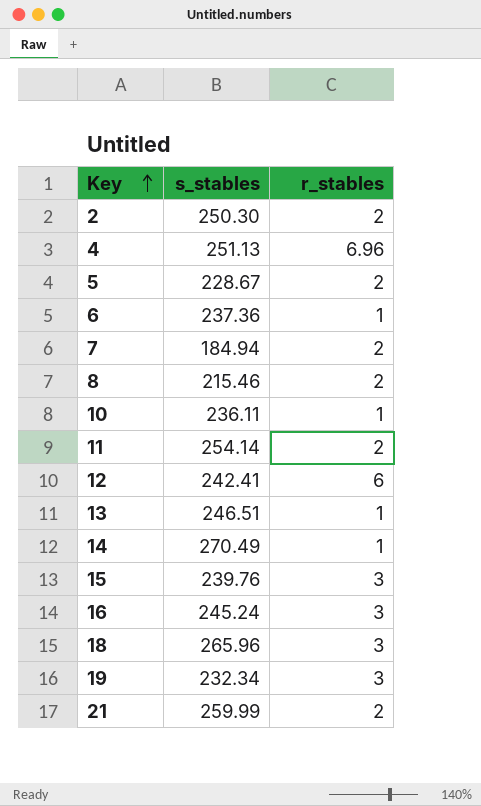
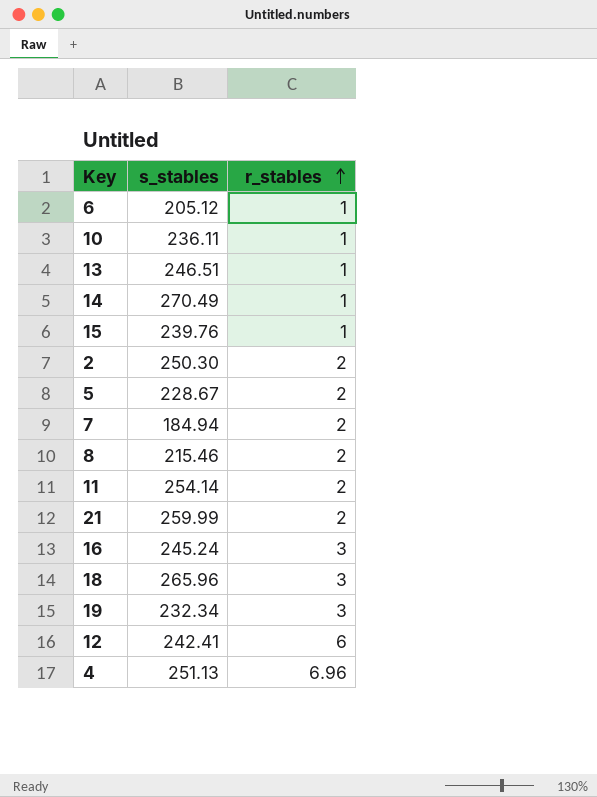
row order: Key ascending -> r_stables ascending
6 | s_stables: 237.36 -> 205.12
15 | r_stables: 3 -> 1

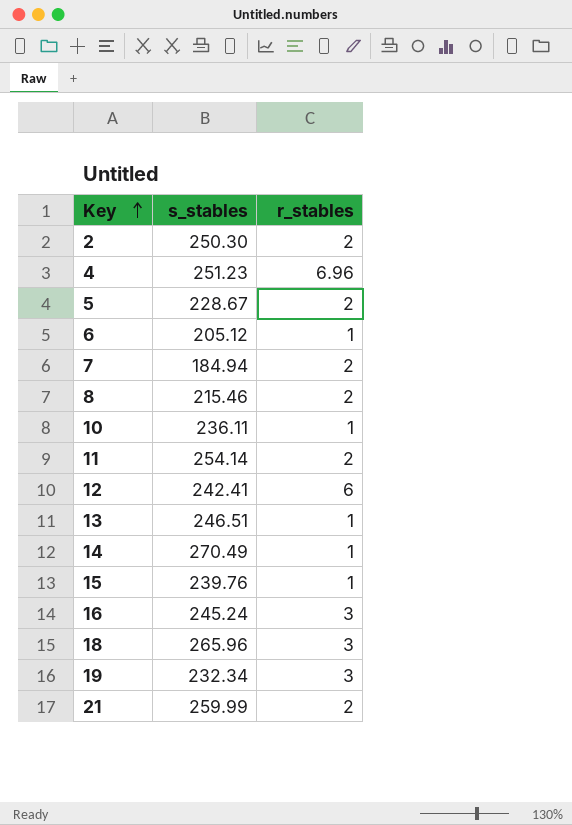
row order: r_stables ascending -> Key ascending
4 | s_stables: 251.13 -> 251.23

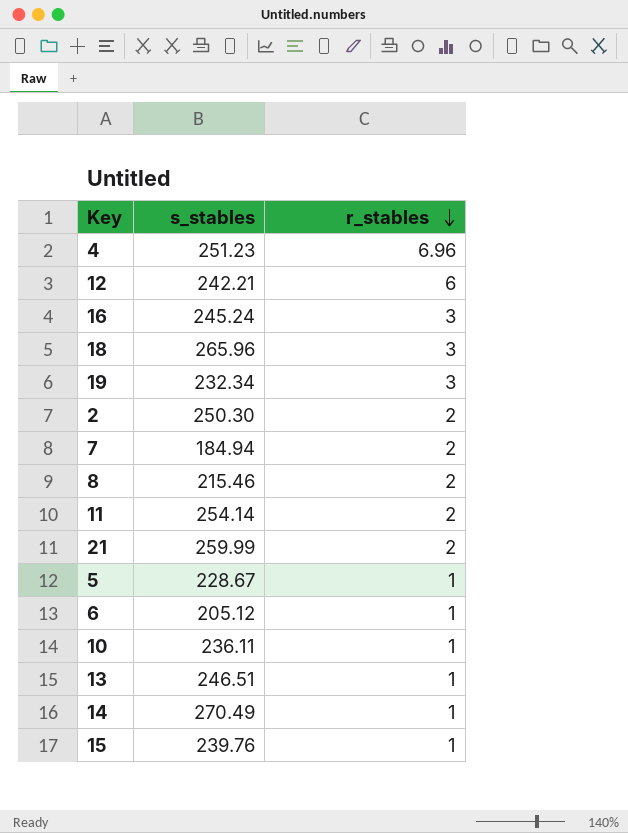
row order: Key ascending -> r_stables descending
12 | s_stables: 242.41 -> 242.21
5 | r_stables: 2 -> 1

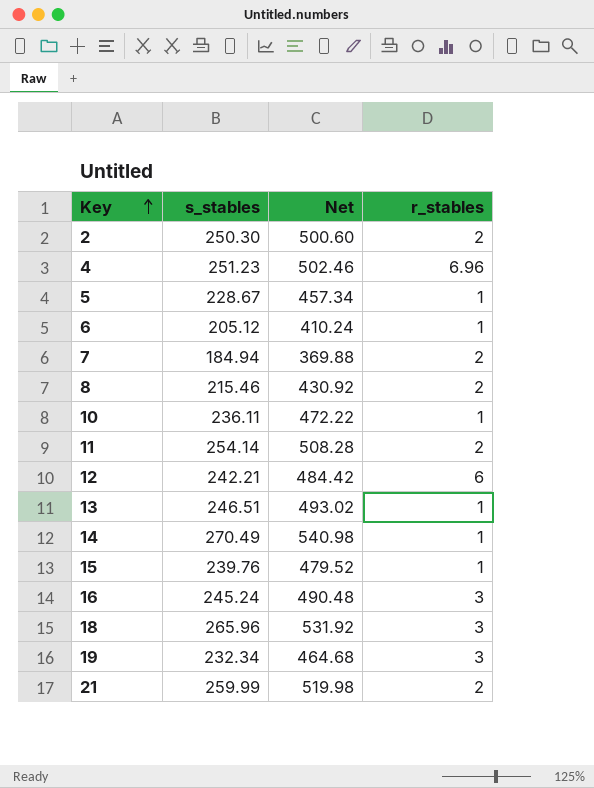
row order: r_stables descending -> Key ascending
column Net | formula: none -> [s_stables] * 2

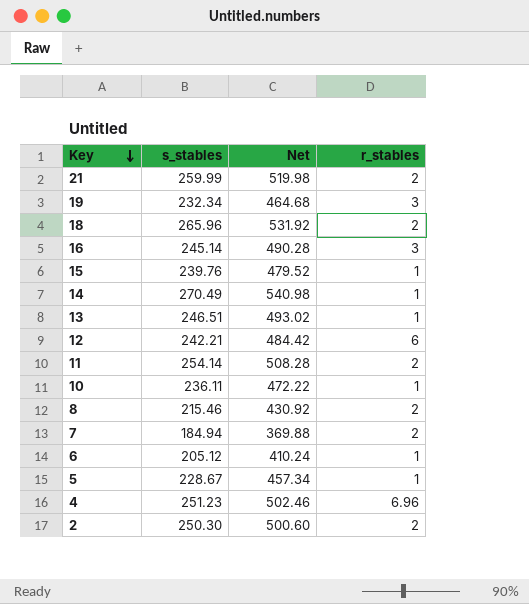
row order: Key ascending -> Key descending
18 | r_stables: 3 -> 2
16 | s_stables: 245.24 -> 245.14
16 | Net: 490.48 -> 490.28

